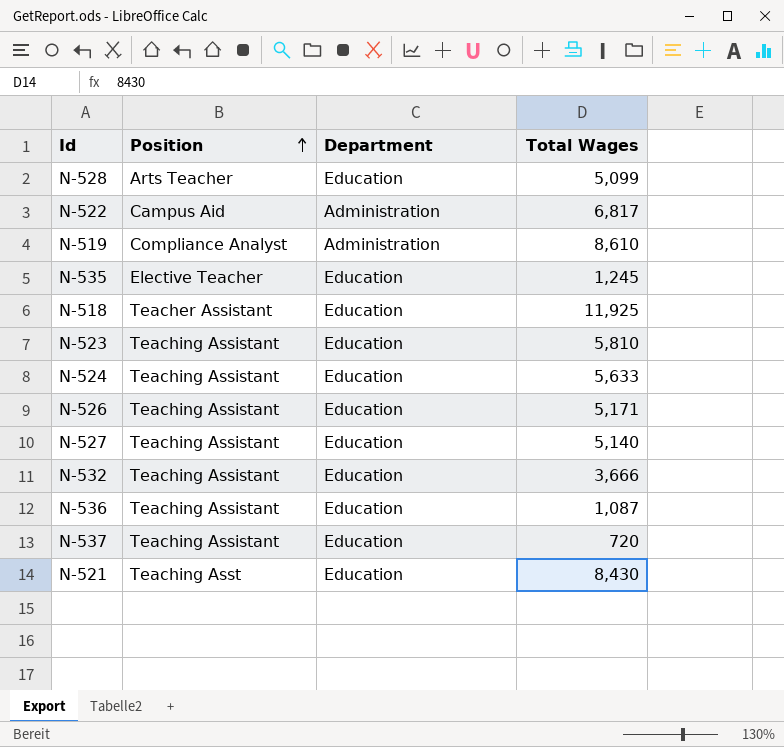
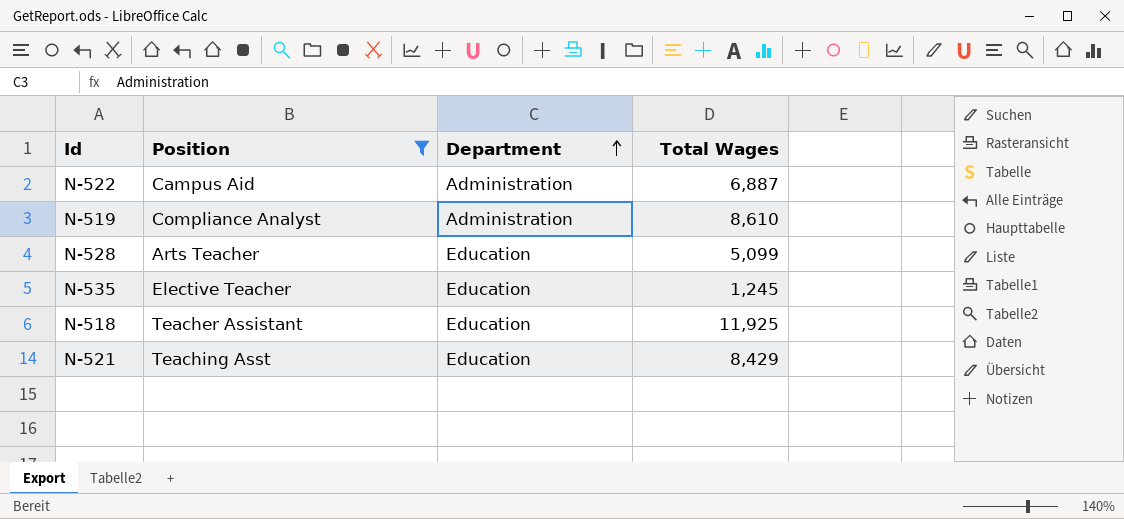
filter: none -> Position != Teaching Assistant
row order: Position ascending -> Department ascending
N-522 | Total Wages: 6,817 -> 6,887
N-521 | Total Wages: 8,430 -> 8,429

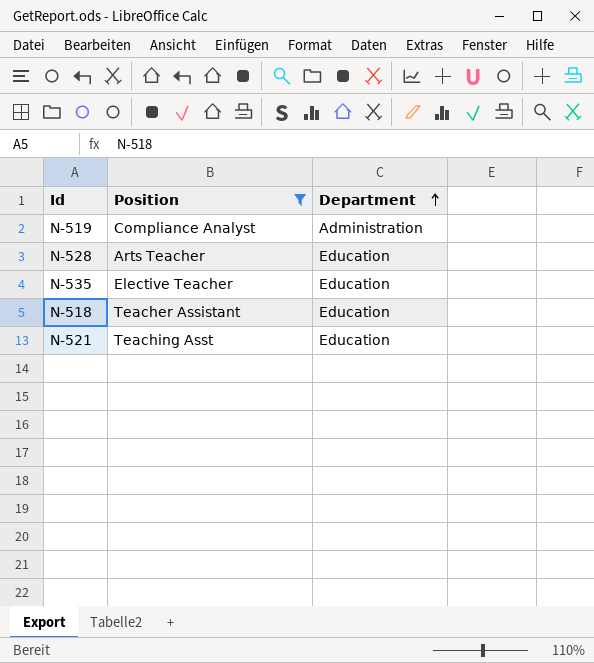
column Total Wages | position: 4 -> none
row N-522: Campus Aid | Administration | 6,887 -> none

